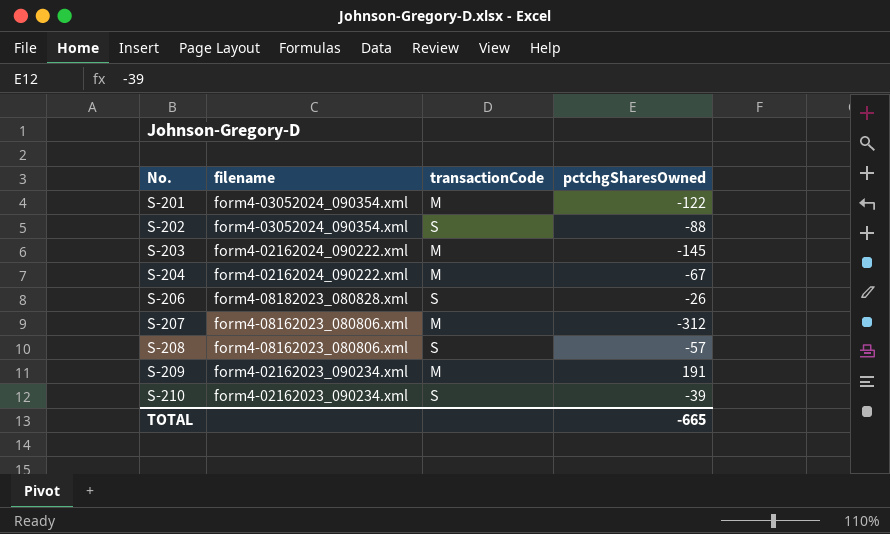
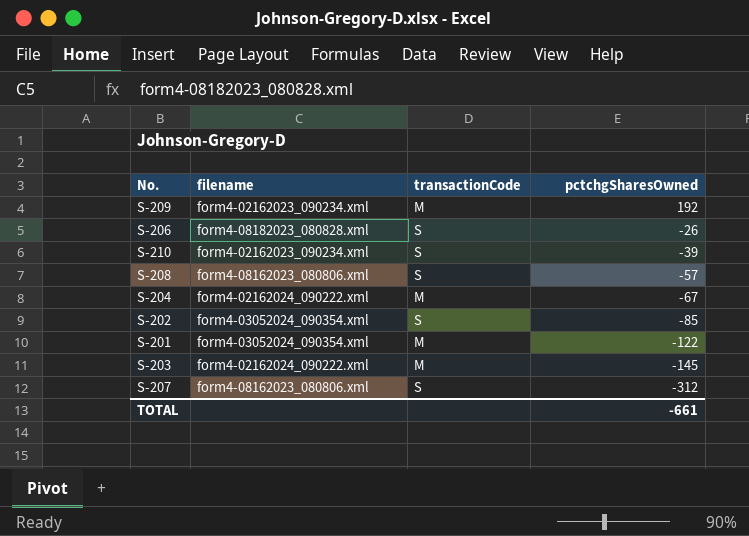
row order: No. ascending -> pctchgSharesOwned descending
S-209 | pctchgSharesOwned: 191 -> 192
S-202 | pctchgSharesOwned: -88 -> -85
S-207 | transactionCode: M -> S
TOTAL | pctchgSharesOwned: -665 -> -661

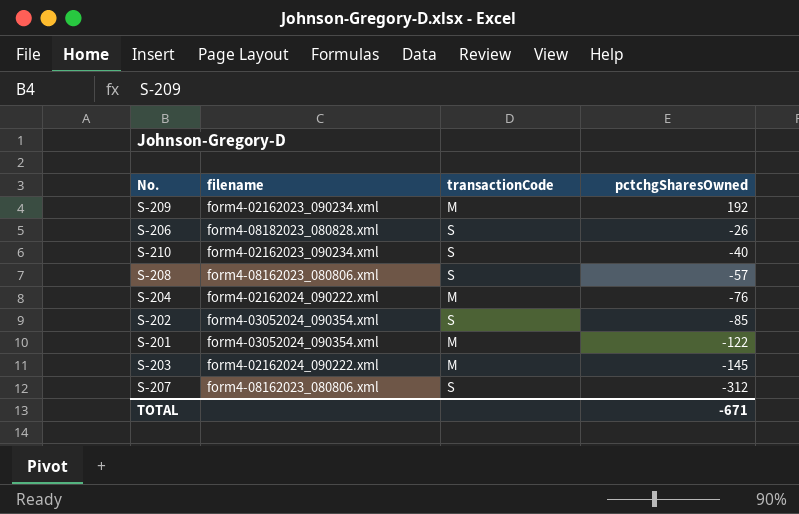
S-210 | pctchgSharesOwned: -39 -> -40
S-204 | pctchgSharesOwned: -67 -> -76
TOTAL | pctchgSharesOwned: -661 -> -671

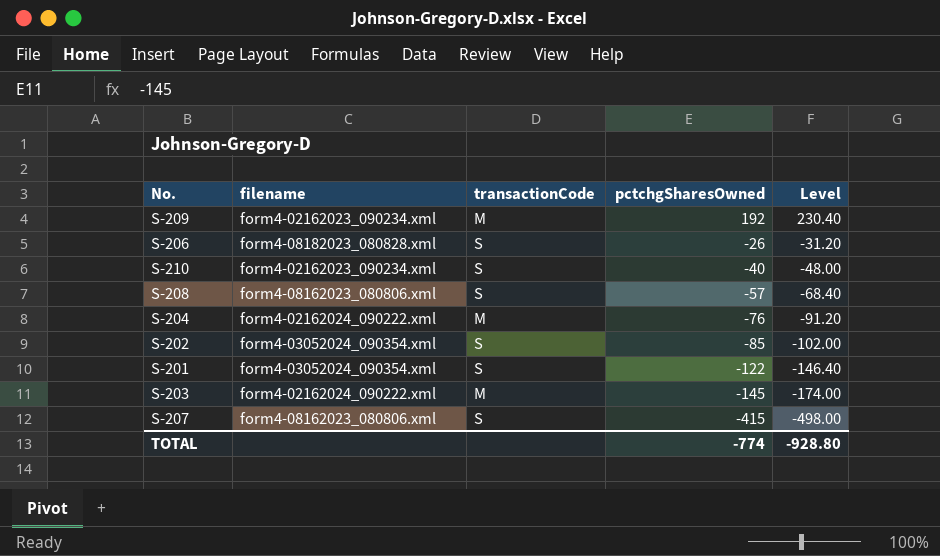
column Level | formula: none -> [pctchgSharesOwned] * 1.2
S-201 | transactionCode: M -> S
S-207 | pctchgSharesOwned: -312 -> -415
TOTAL | pctchgSharesOwned: -671 -> -774

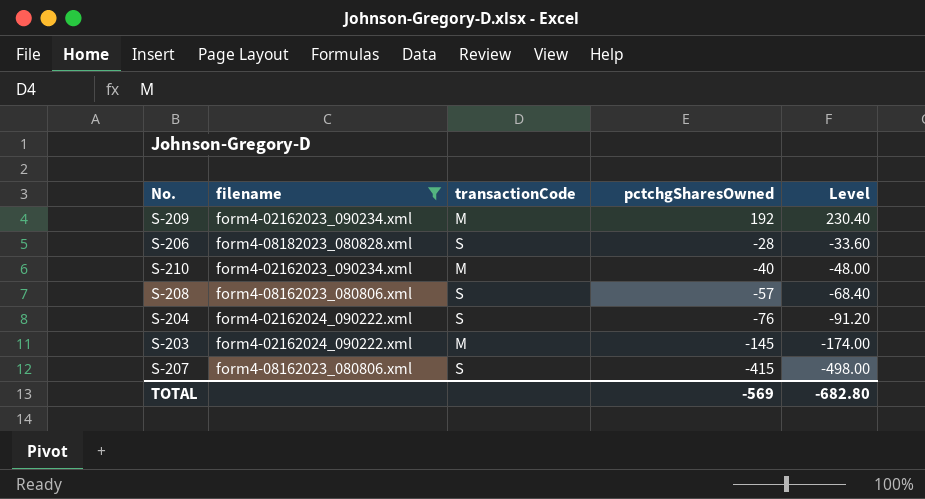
filter: none -> filename != form4-03052024_090354.xml
S-206 | pctchgSharesOwned: -26 -> -28
S-206 | Level: -31.20 -> -33.60
S-210 | transactionCode: S -> M
S-204 | transactionCode: M -> S
TOTAL | pctchgSharesOwned: -774 -> -569
TOTAL | Level: -928.80 -> -682.80

